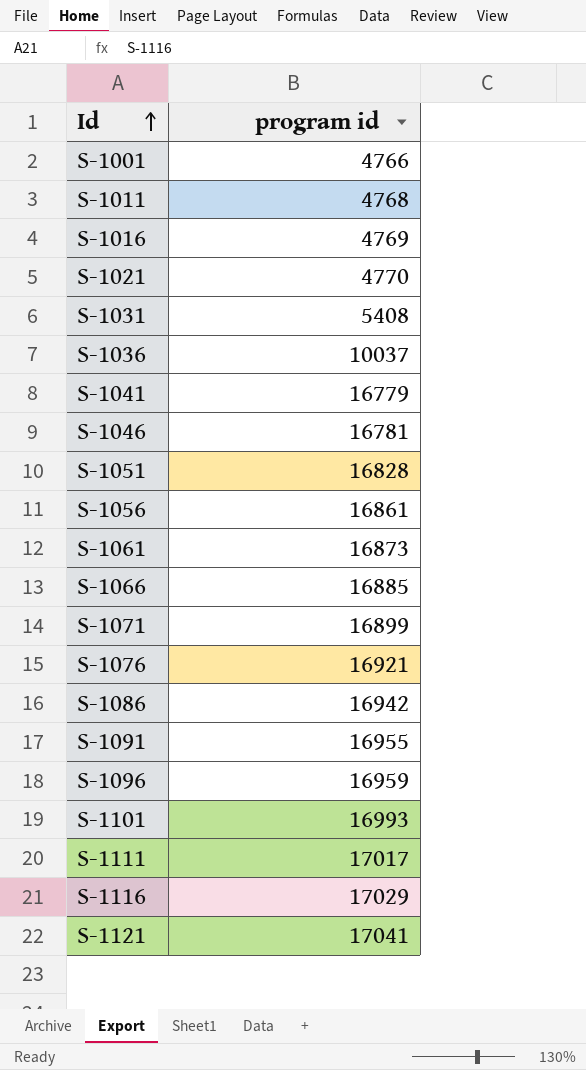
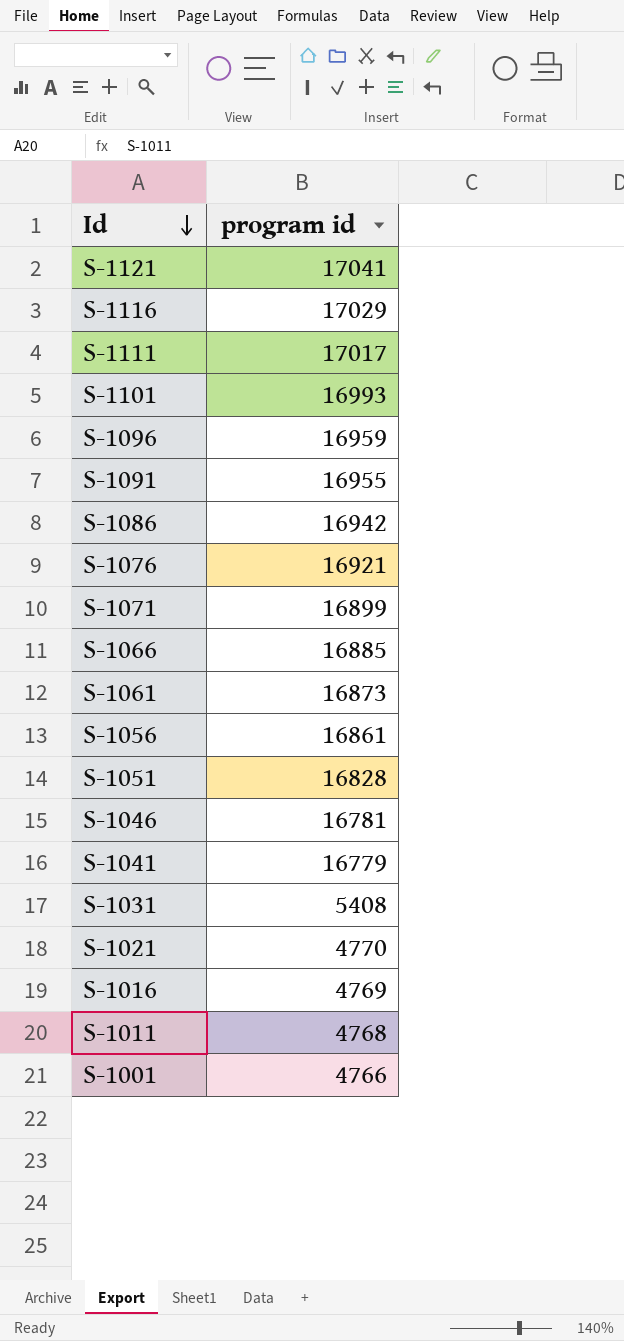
row order: Id ascending -> Id descending
row S-1036: 10037 -> none

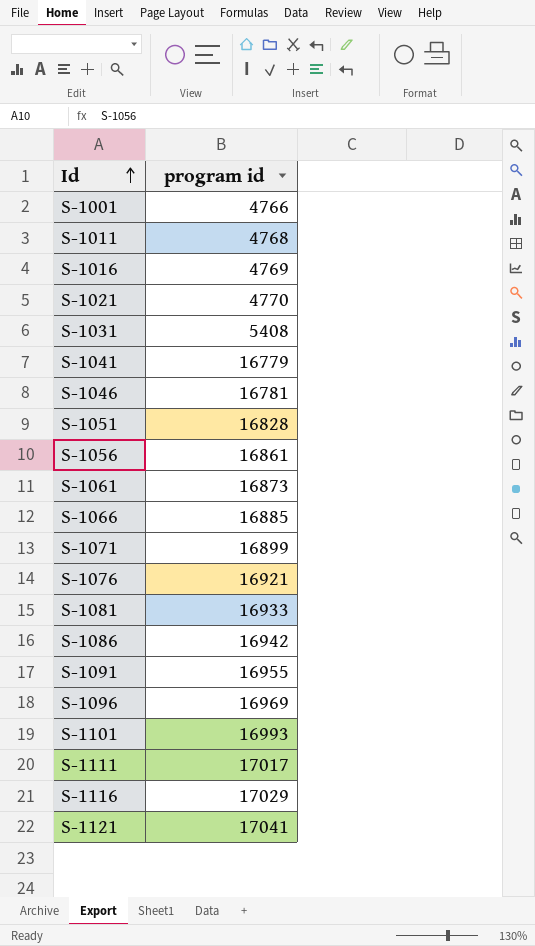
row order: Id descending -> Id ascending
row S-1081: none -> 16933
S-1096 | program id: 16959 -> 16969

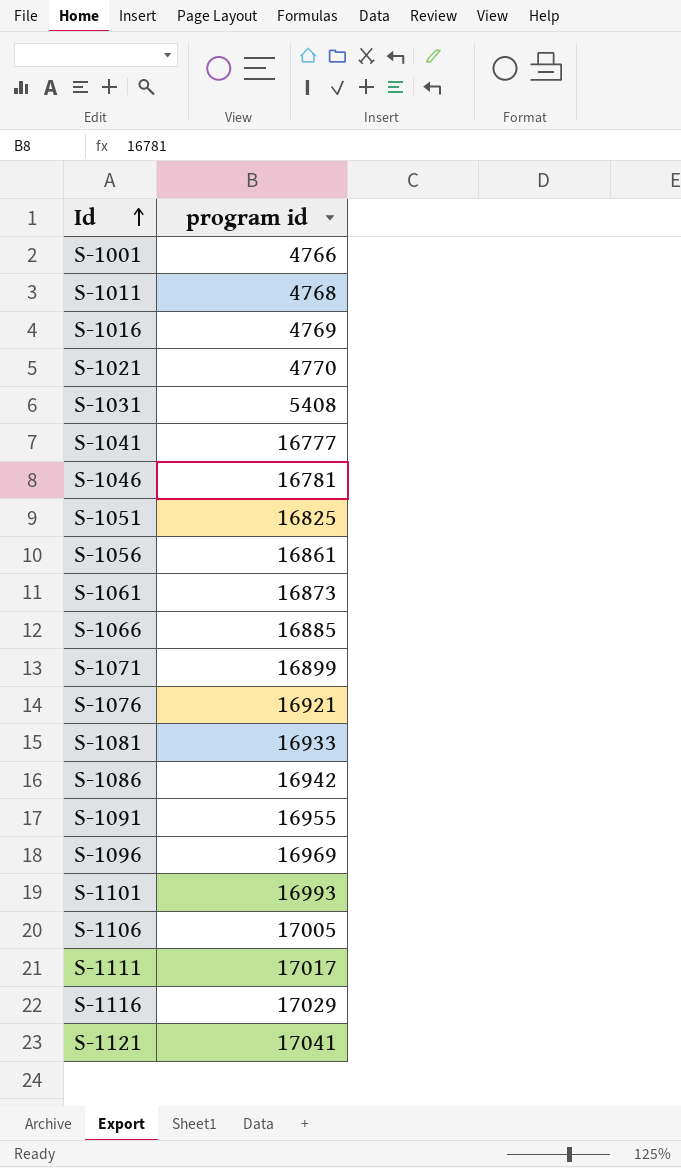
S-1041 | program id: 16779 -> 16777
S-1051 | program id: 16828 -> 16825
row S-1106: none -> 17005

